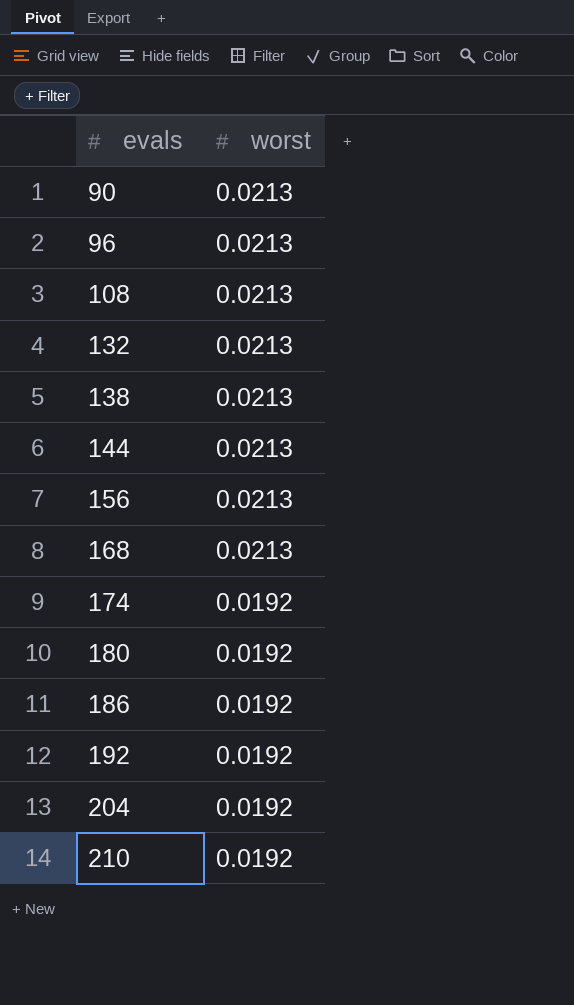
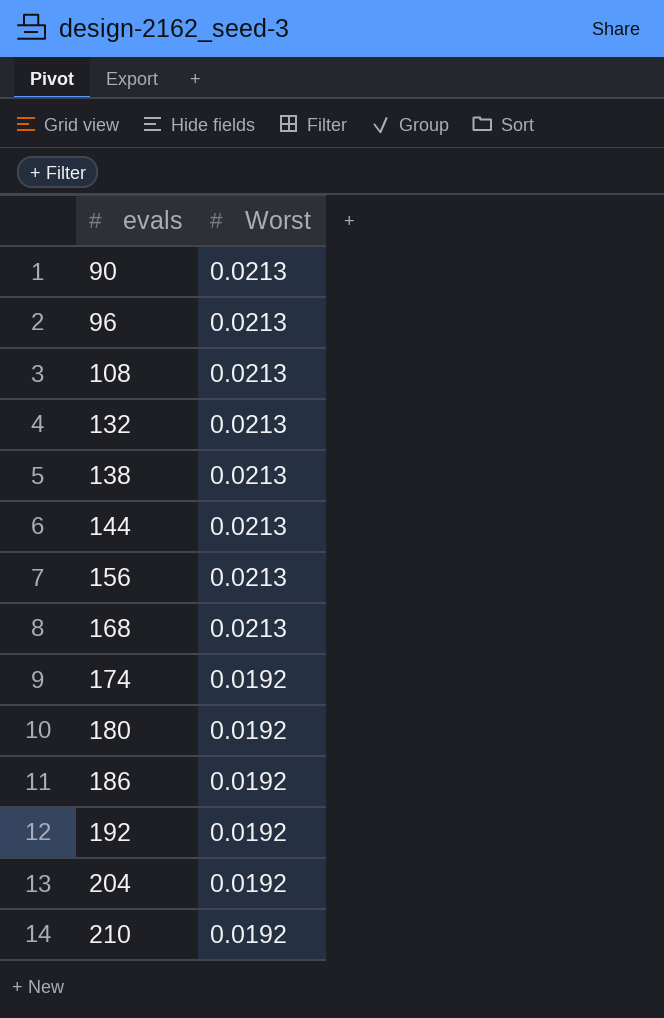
column name: worst -> Worst

